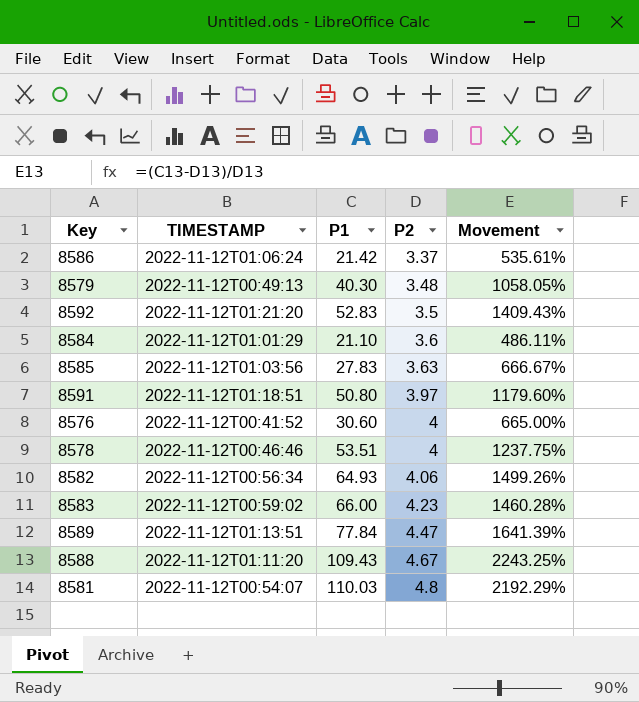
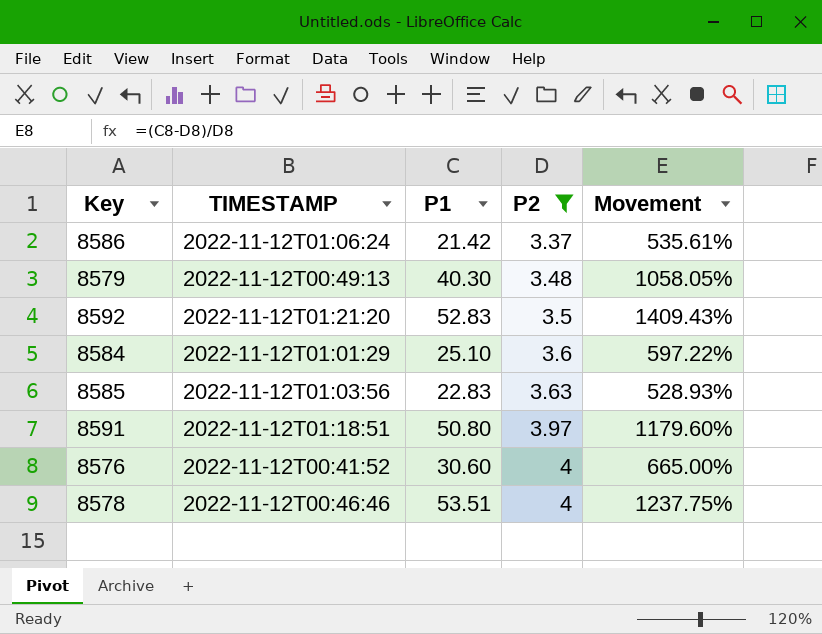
filter: none -> P2 <= 4
8584 | P1: 21.10 -> 25.10
8584 | Movement: 486.11% -> 597.22%
8585 | P1: 27.83 -> 22.83
8585 | Movement: 666.67% -> 528.93%

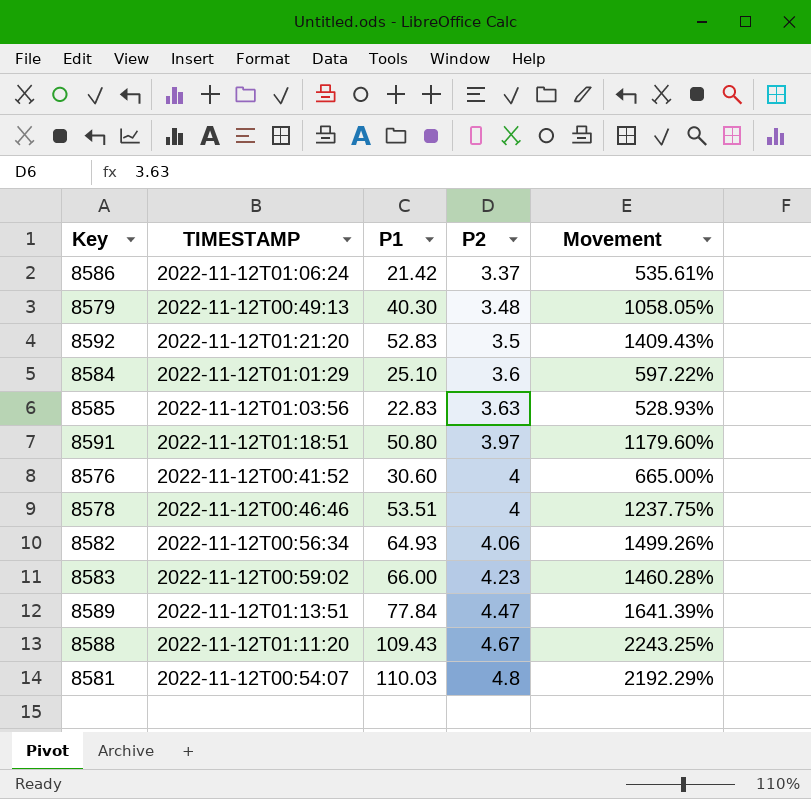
filter: P2 <= 4 -> none

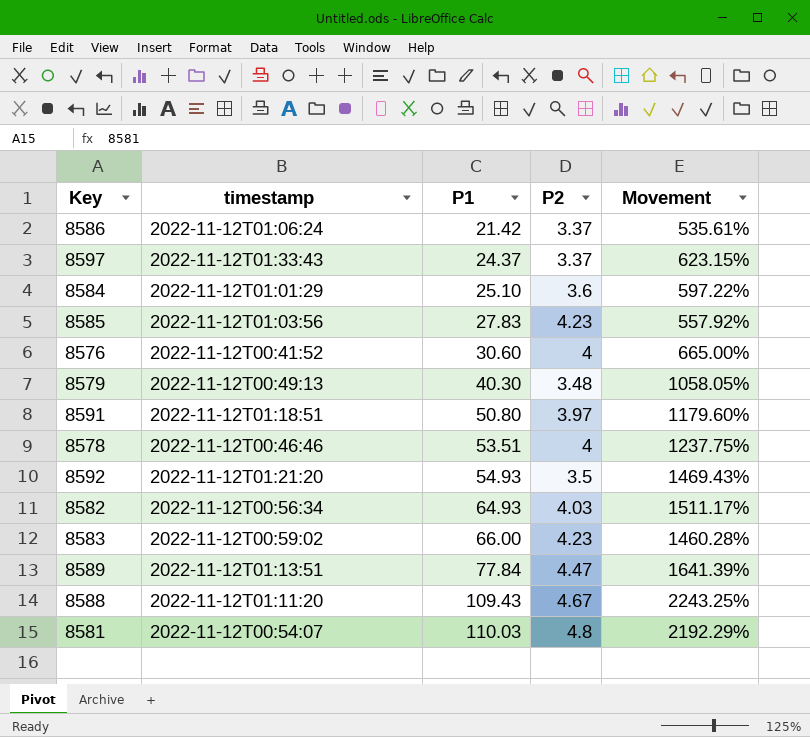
row order: P2 ascending -> P1 ascending
column name: TIMESTAMP -> timestamp
row 8597: none -> 2022-11-12T01:33:43 | 24.37 | 3.37 | 623.15%
8585 | P1: 22.83 -> 27.83
8585 | P2: 3.63 -> 4.23
8585 | Movement: 528.93% -> 557.92%
8592 | P1: 52.83 -> 54.93
8592 | Movement: 1409.43% -> 1469.43%
8582 | P2: 4.06 -> 4.03
8582 | Movement: 1499.26% -> 1511.17%

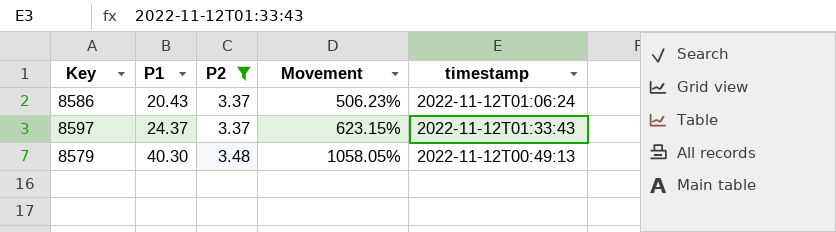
filter: none -> P2 <= 3.48
column timestamp | position: 2 -> 5
8586 | P1: 21.42 -> 20.43
8586 | Movement: 535.61% -> 506.23%

